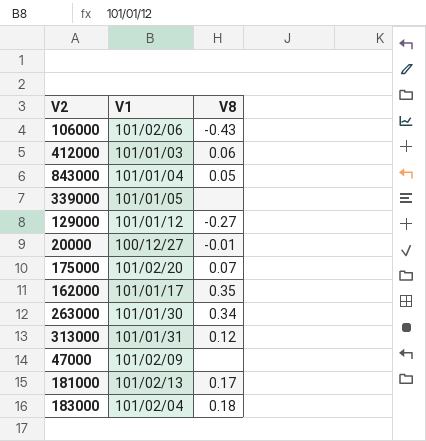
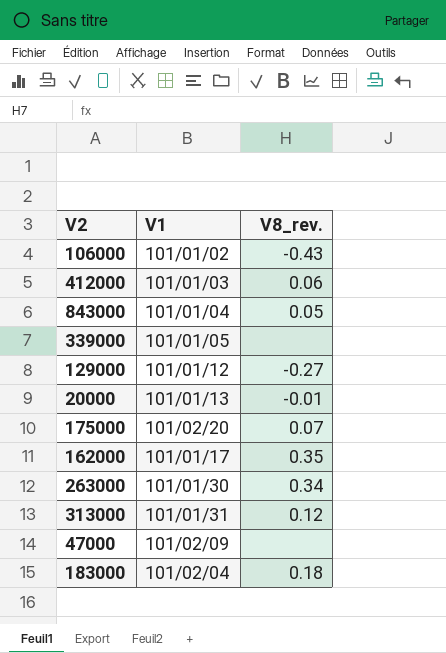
column name: V8 -> V8_rev.
row 181000: 101/02/13 | 0.17 -> none
106000 | V1: 101/02/06 -> 101/01/02
20000 | V1: 100/12/27 -> 101/01/13

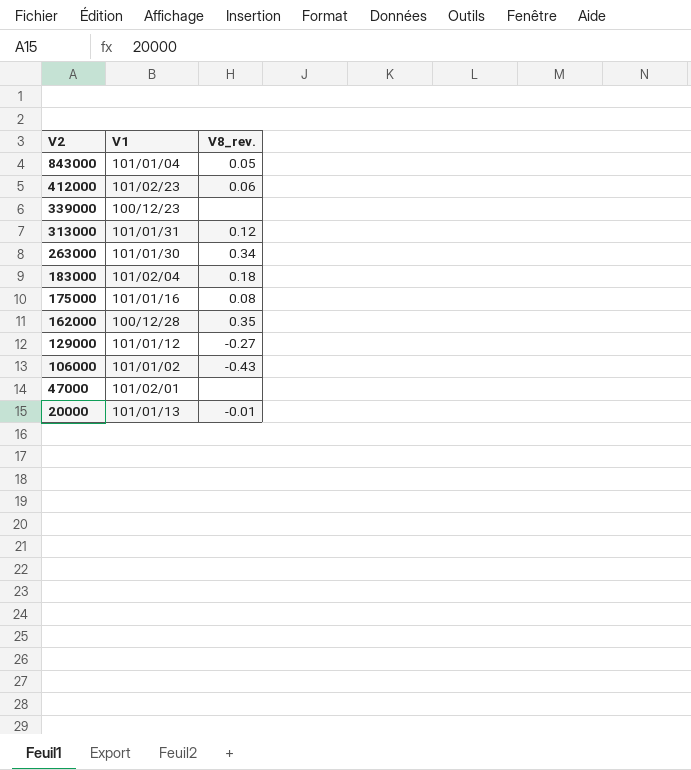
row order: none -> V2 descending
412000 | V1: 101/01/03 -> 101/02/23
339000 | V1: 101/01/05 -> 100/12/23
175000 | V1: 101/02/20 -> 101/01/16
175000 | V8_rev.: 0.07 -> 0.08
162000 | V1: 101/01/17 -> 100/12/28
47000 | V1: 101/02/09 -> 101/02/01

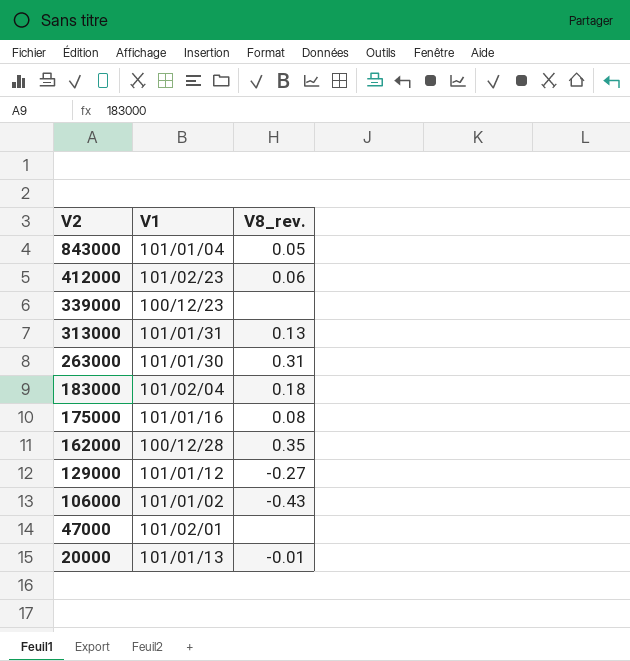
313000 | V8_rev.: 0.12 -> 0.13
263000 | V8_rev.: 0.34 -> 0.31

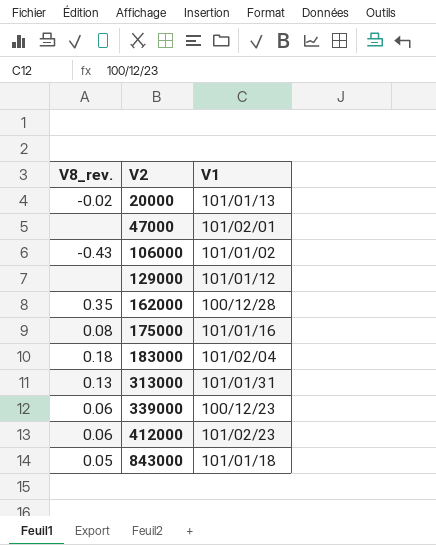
row order: V2 descending -> V2 ascending
column V8_rev. | position: 3 -> 1
row 263000: 101/01/30 | 0.31 -> none
20000 | V8_rev.: -0.01 -> -0.02
129000 | V8_rev.: -0.27 -> none
339000 | V8_rev.: none -> 0.06
843000 | V1: 101/01/04 -> 101/01/18

